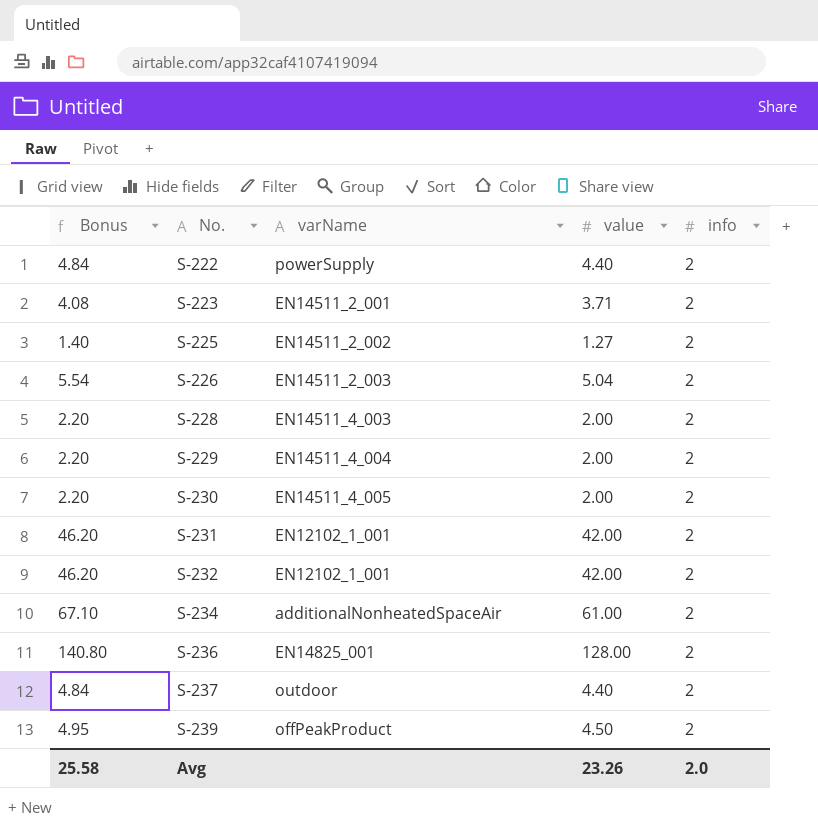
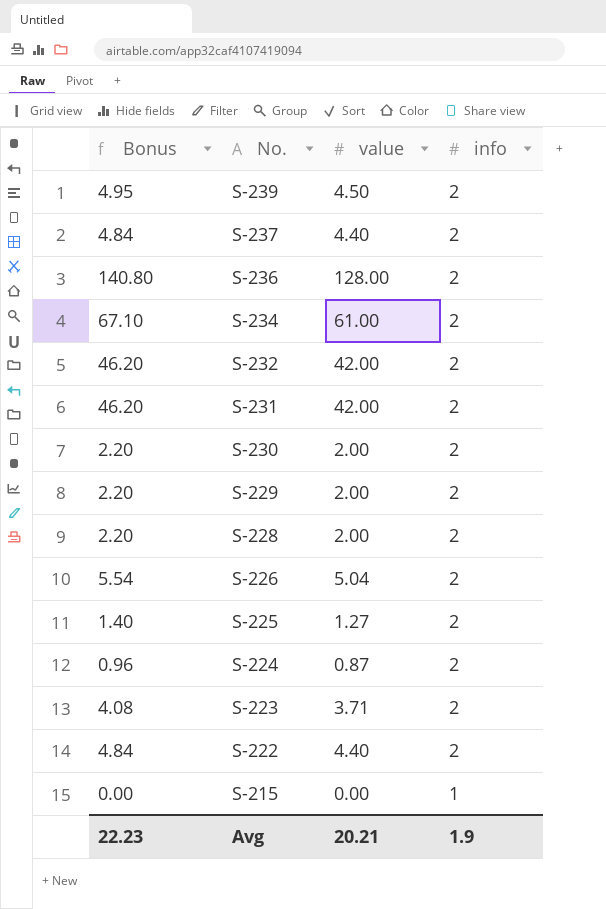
row order: No. ascending -> No. descending
column varName | position: 3 -> none
row S-224: none -> 0.96 | 0.87 | 2
row S-215: none -> 0.00 | 0.00 | 1
Avg | Bonus: 25.58 -> 22.23
Avg | value: 23.26 -> 20.21
Avg | info: 2.0 -> 1.9

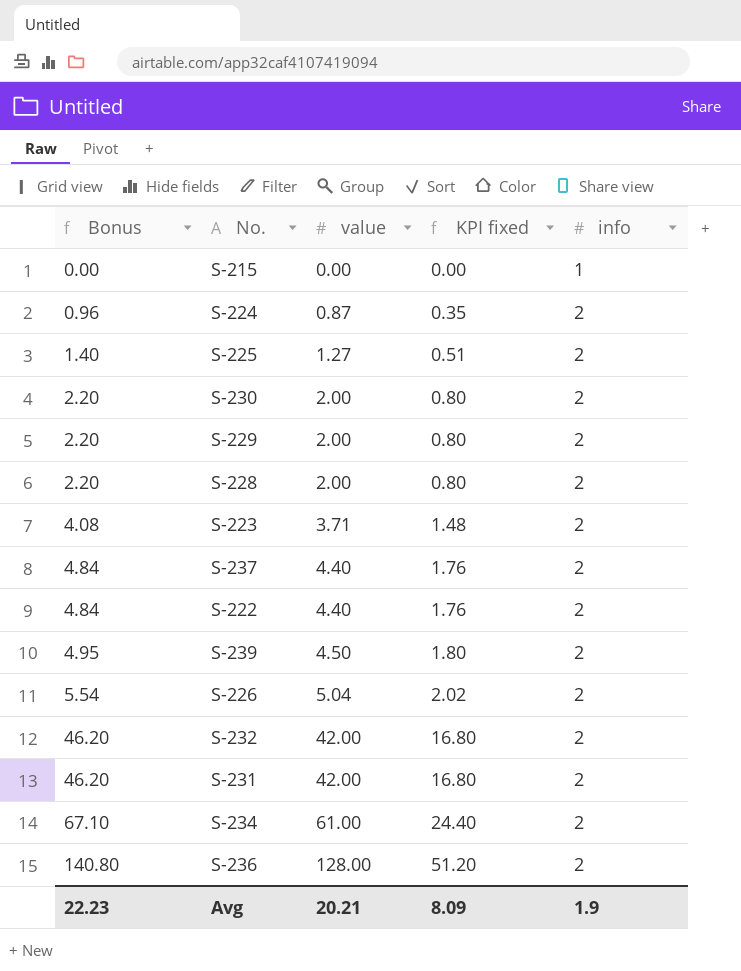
row order: No. descending -> Bonus ascending
column KPI fixed | formula: none -> [value] * 0.4

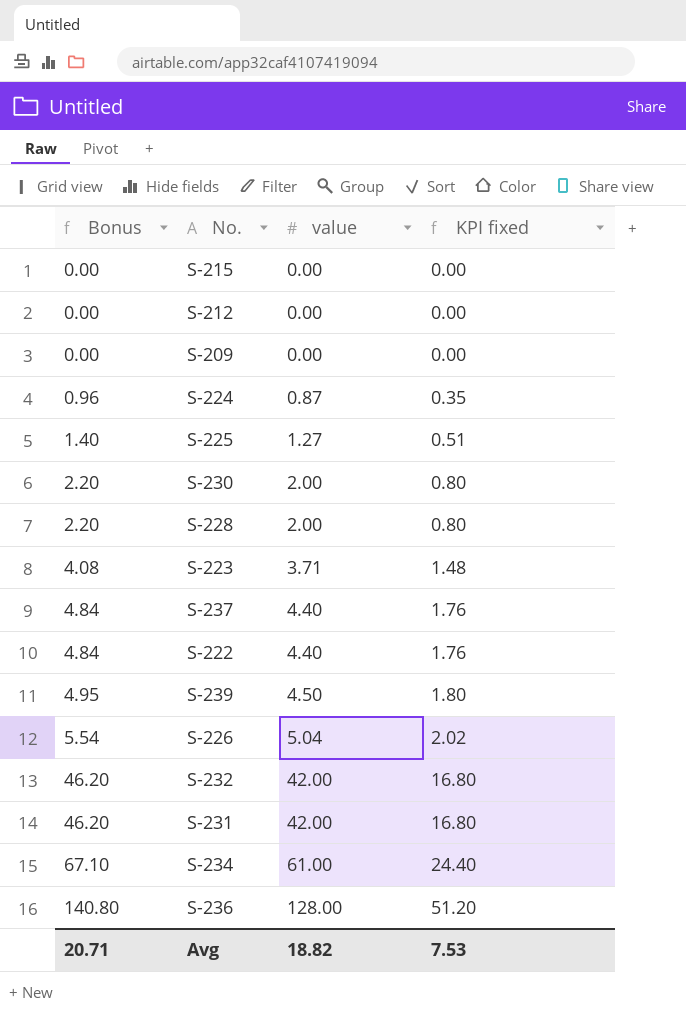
column info | position: 5 -> none
row S-229: 2.20 | 2.00 | 0.80 | 2 -> none
row S-212: none -> 0.00 | 0.00 | 0.00
row S-209: none -> 0.00 | 0.00 | 0.00
Avg | Bonus: 22.23 -> 20.71
Avg | value: 20.21 -> 18.82
Avg | KPI fixed: 8.09 -> 7.53

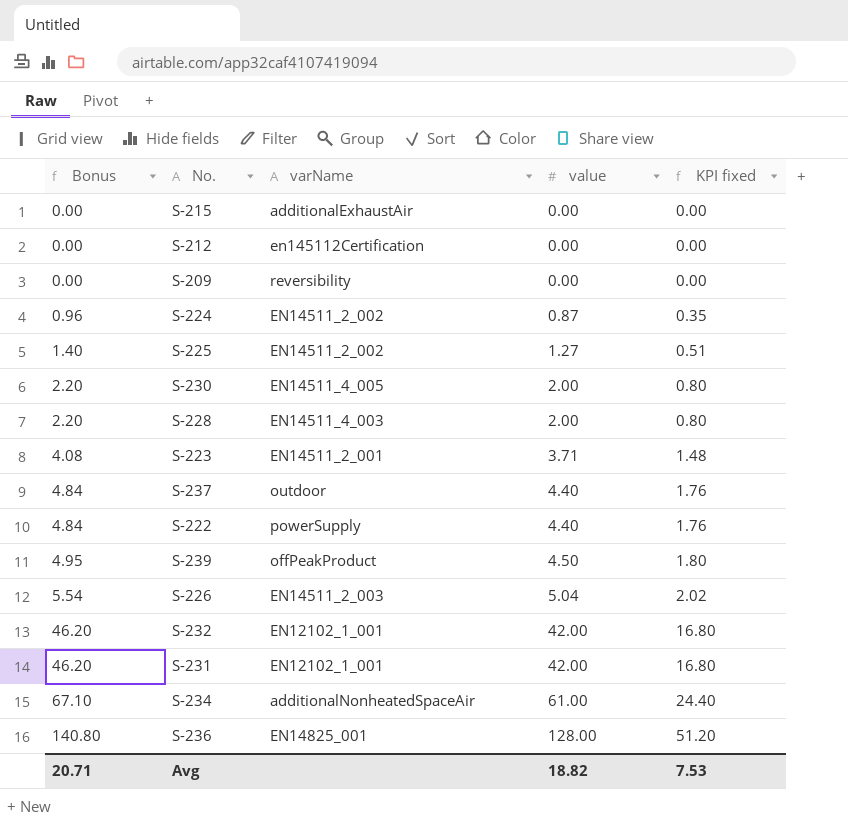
column varName | position: none -> 3

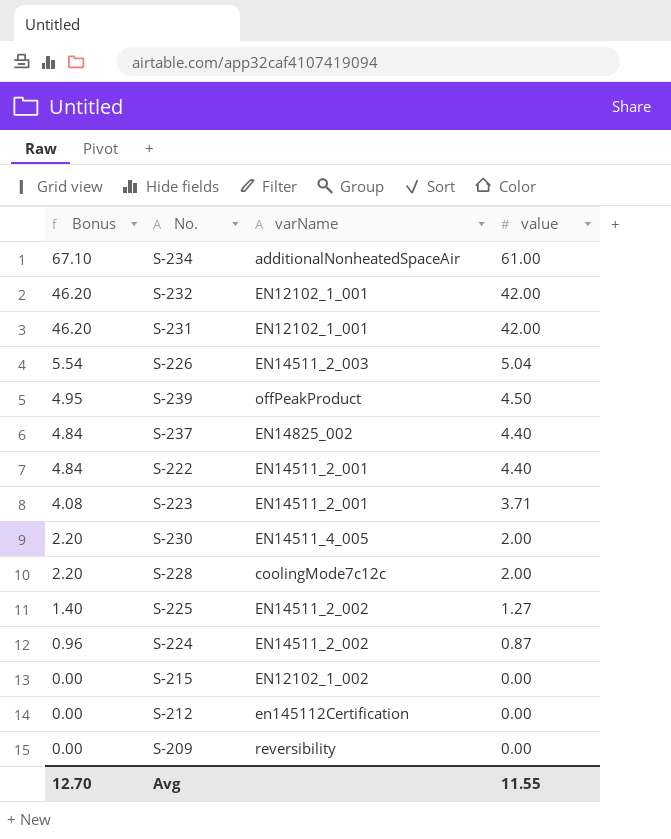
row order: Bonus ascending -> Bonus descending
column KPI fixed | formula: [value] * 0.4 -> none
row S-236: 140.80 | EN14825_001 | 128.00 | 51.20 -> none
S-237 | varName: outdoor -> EN14825_002
S-222 | varName: powerSupply -> EN14511_2_001
S-228 | varName: EN14511_4_003 -> coolingMode7c12c
S-215 | varName: additionalExhaustAir -> EN12102_1_002
Avg | Bonus: 20.71 -> 12.70
Avg | value: 18.82 -> 11.55

